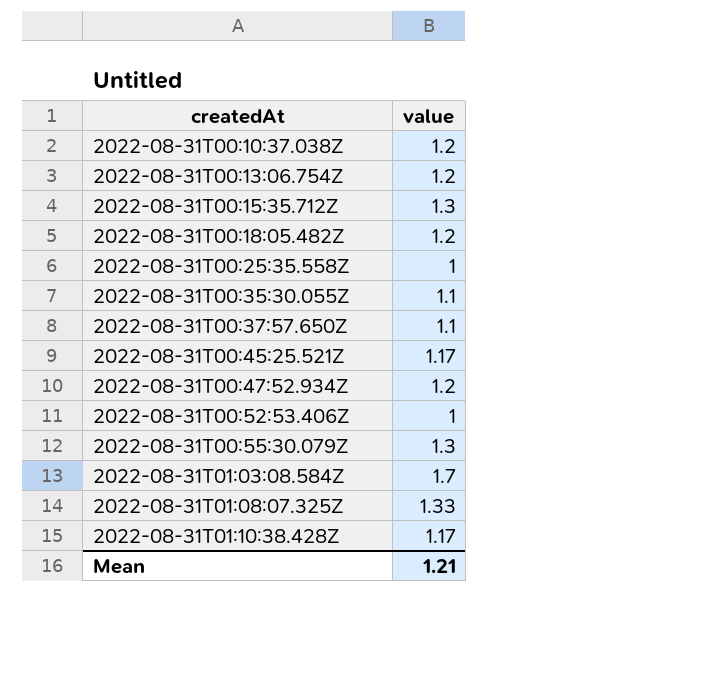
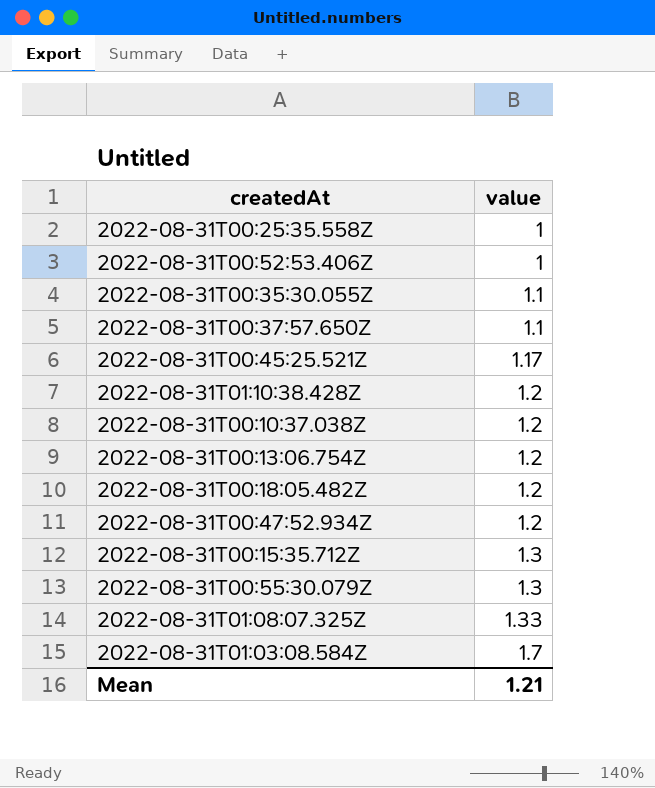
row order: createdAt ascending -> value ascending
2022-08-31T01:10:38.428Z | value: 1.17 -> 1.2

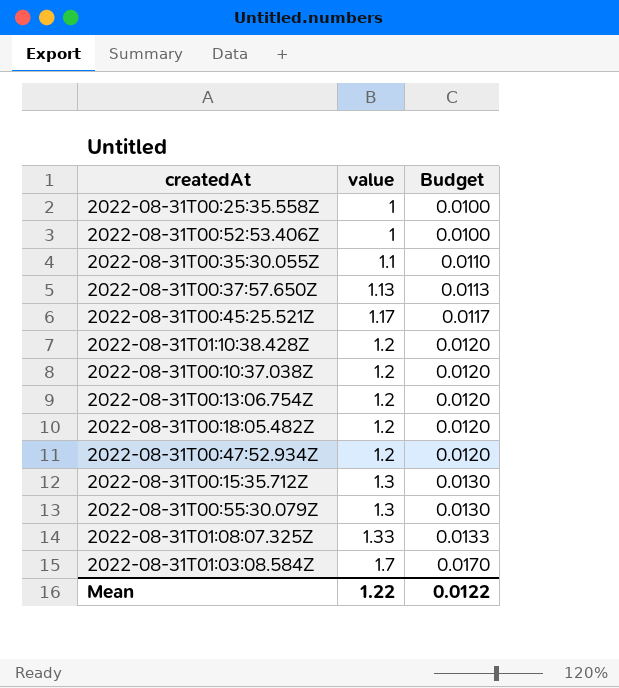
column Budget | formula: none -> [value] * 0.01
2022-08-31T00:37:57.650Z | value: 1.1 -> 1.13
Mean | value: 1.21 -> 1.22

